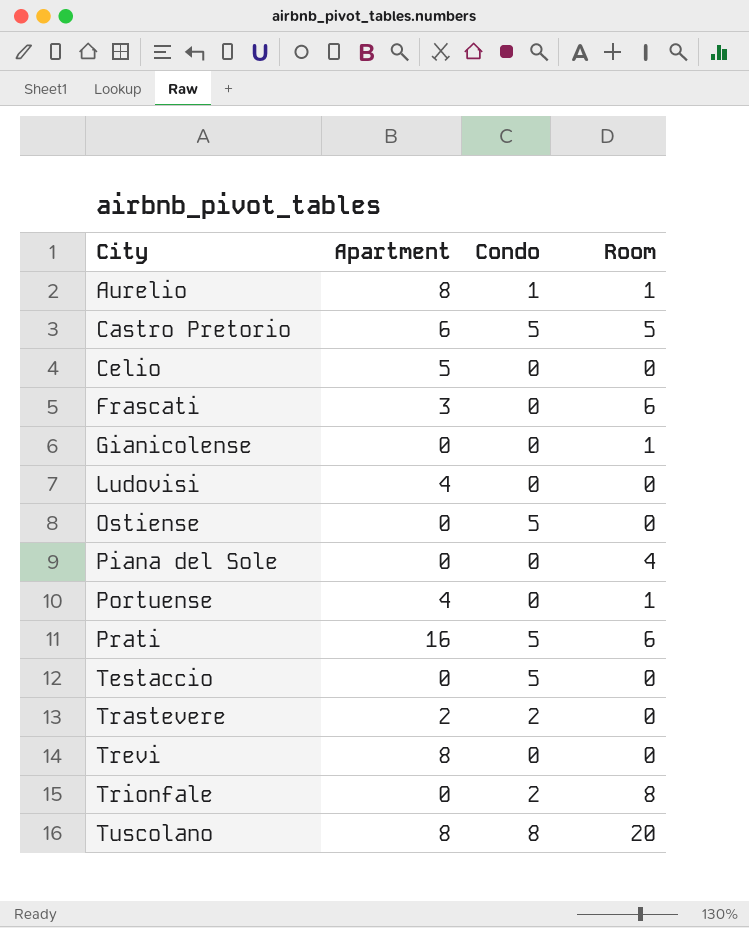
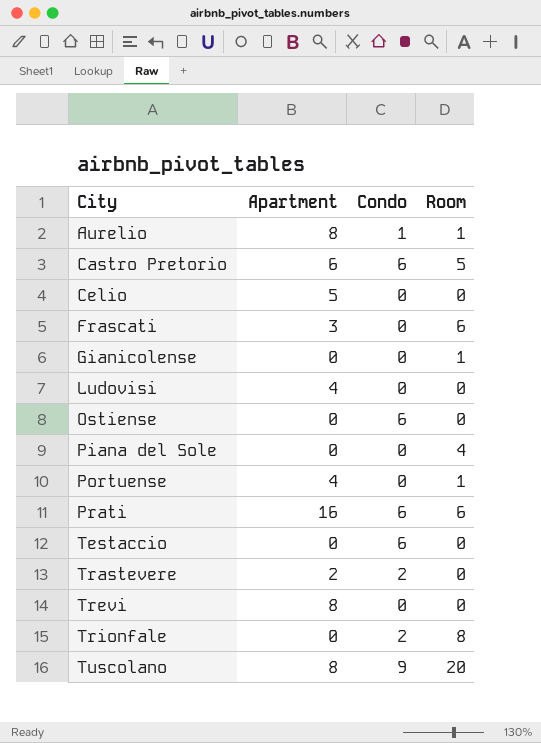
Castro Pretorio | Condo: 5 -> 6
Ostiense | Condo: 5 -> 6
Prati | Condo: 5 -> 6
Testaccio | Condo: 5 -> 6
Tuscolano | Condo: 8 -> 9

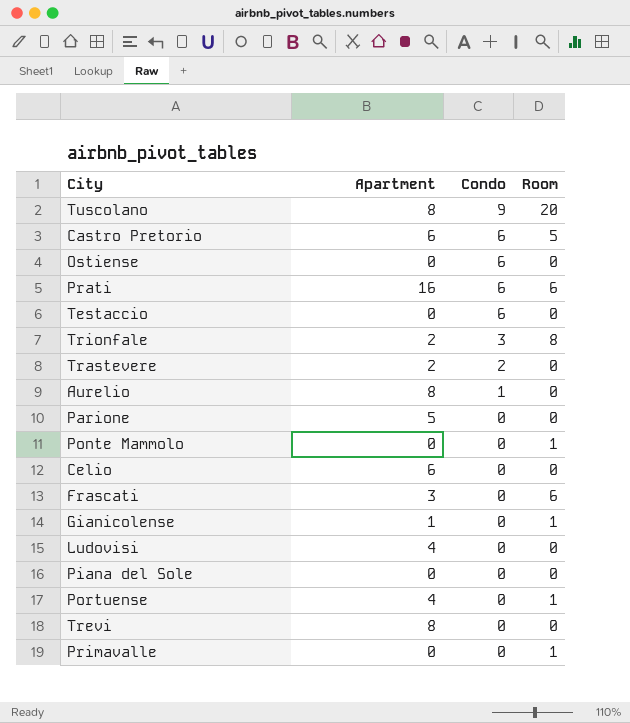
row order: City ascending -> Condo descending
Trionfale | Apartment: 0 -> 2
Trionfale | Condo: 2 -> 3
Aurelio | Room: 1 -> 0
row Parione: none -> 5 | 0 | 0
row Ponte Mammolo: none -> 0 | 0 | 1
Celio | Apartment: 5 -> 6
Gianicolense | Apartment: 0 -> 1
Piana del Sole | Room: 4 -> 0
row Primavalle: none -> 0 | 0 | 1

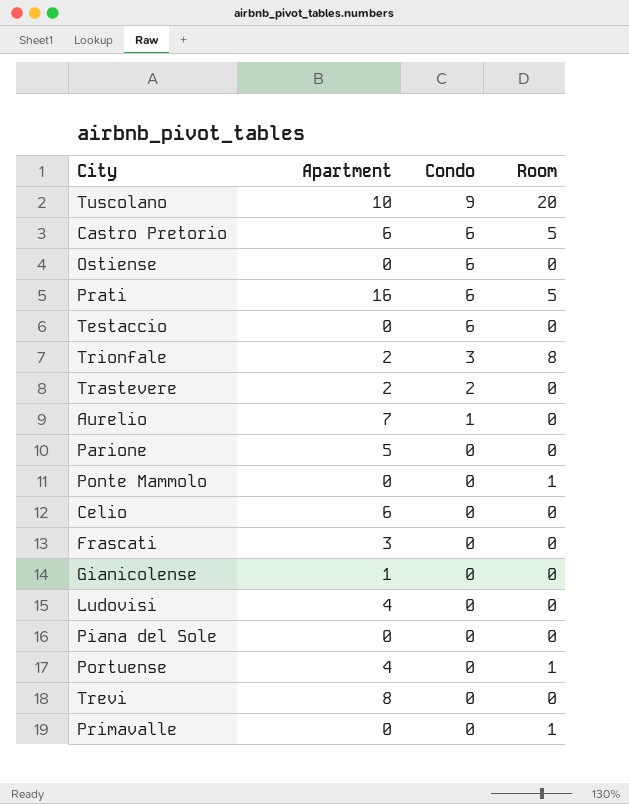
Tuscolano | Apartment: 8 -> 10
Prati | Room: 6 -> 5
Aurelio | Apartment: 8 -> 7
Frascati | Room: 6 -> 0
Gianicolense | Room: 1 -> 0

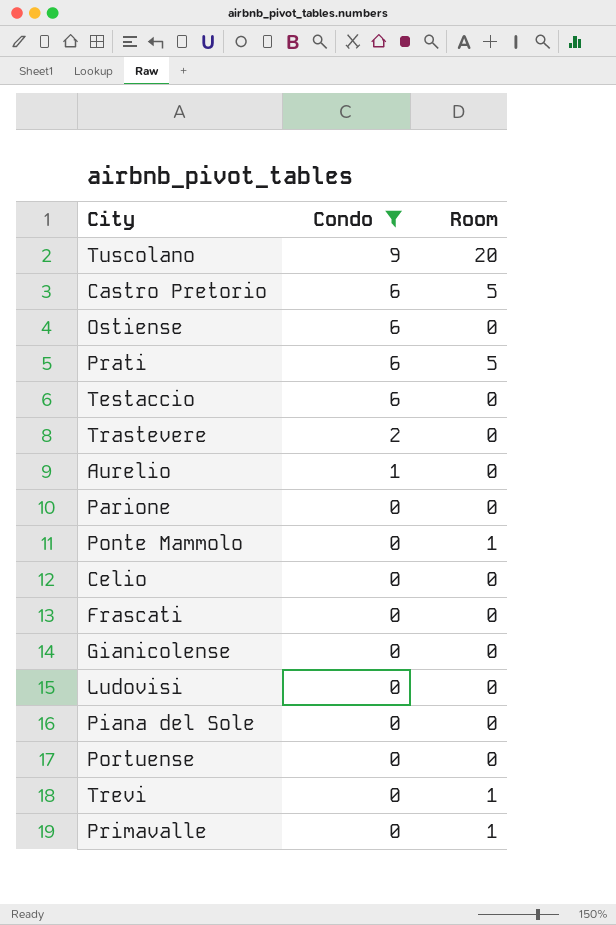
filter: none -> Condo != 3
column Apartment | position: 2 -> none
Portuense | Room: 1 -> 0
Trevi | Room: 0 -> 1

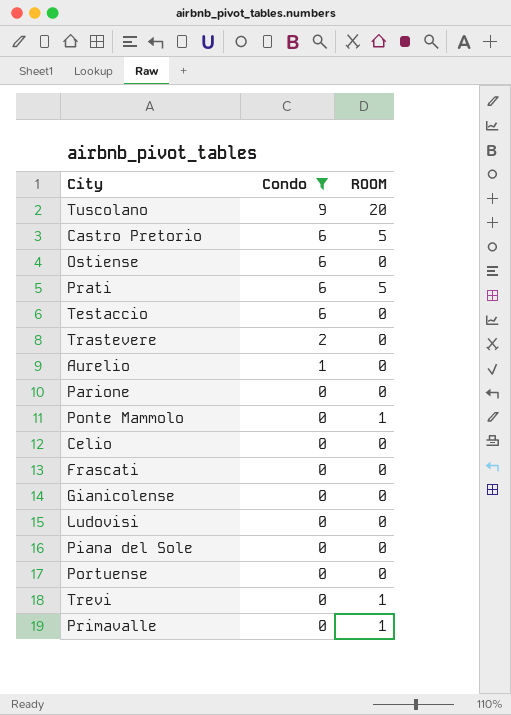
column name: Room -> ROOM

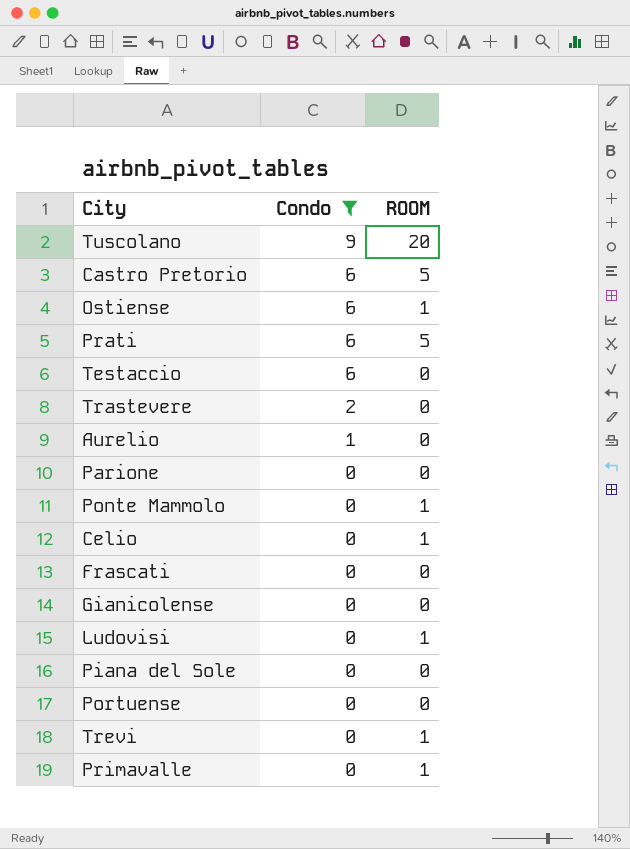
Ostiense | ROOM: 0 -> 1
Celio | ROOM: 0 -> 1
Ludovisi | ROOM: 0 -> 1

